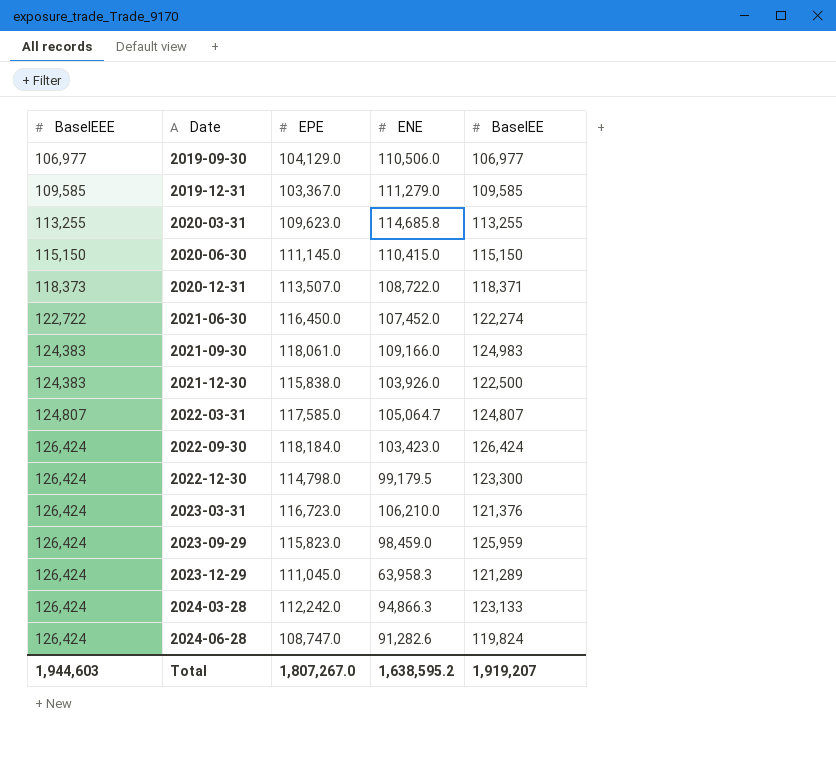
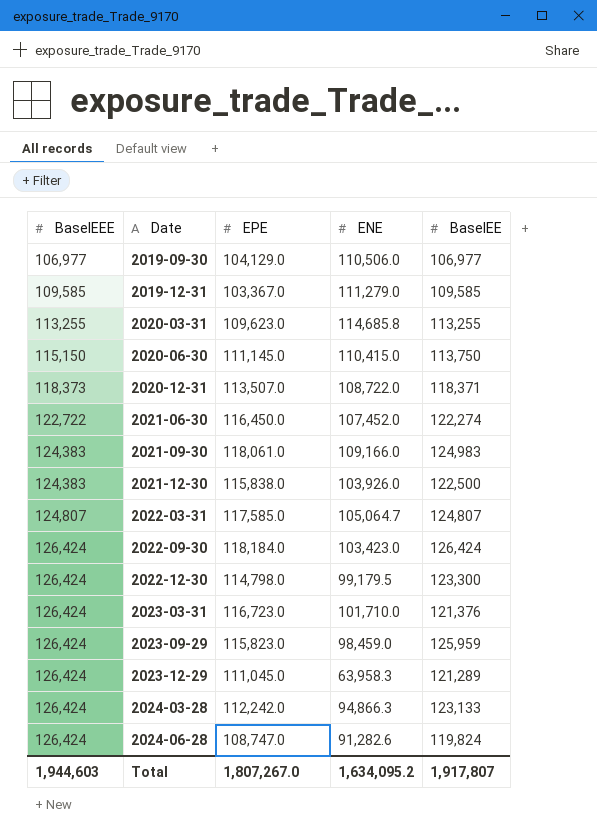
2020-06-30 | BaselEE: 115,150 -> 113,750
2023-03-31 | ENE: 106,210.0 -> 101,710.0
Total | ENE: 1,638,595.2 -> 1,634,095.2
Total | BaselEE: 1,919,207 -> 1,917,807

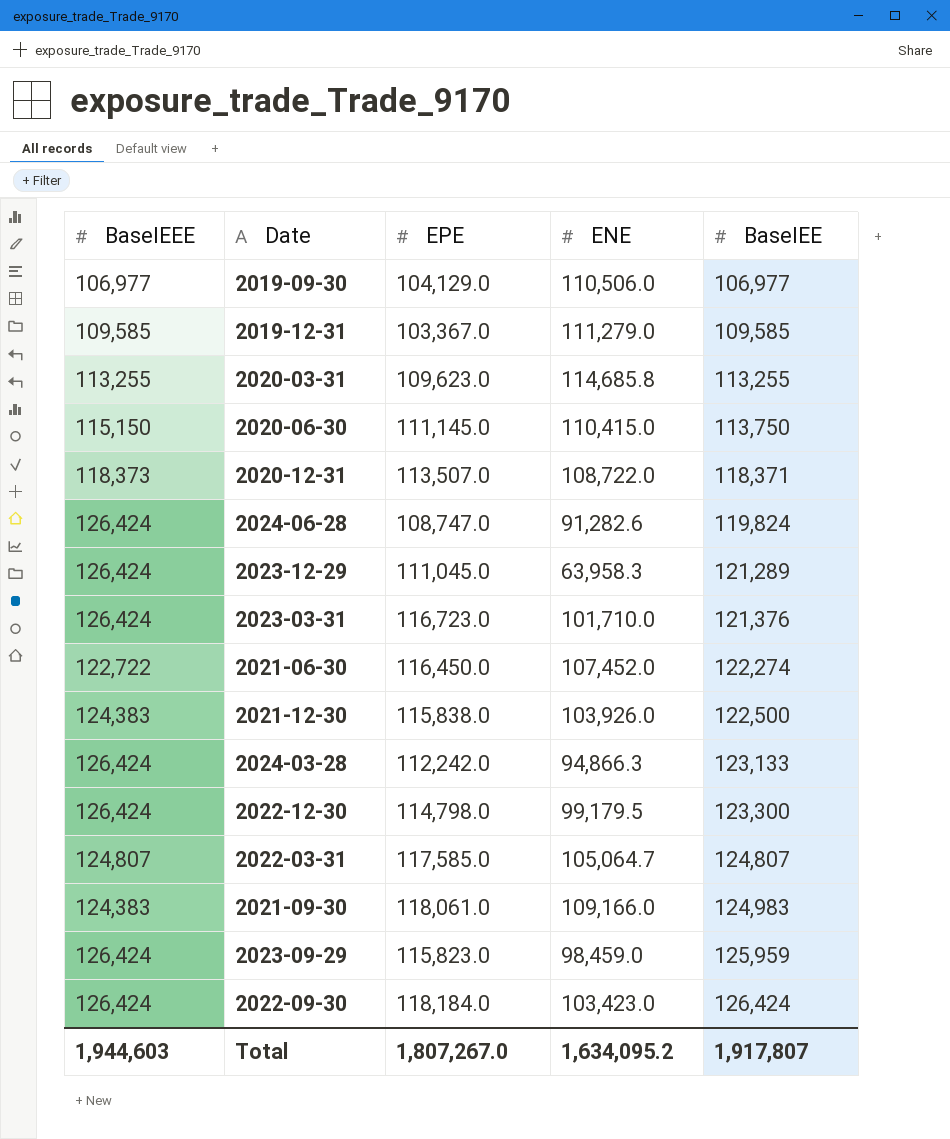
row order: BaselEEE ascending -> BaselEE ascending

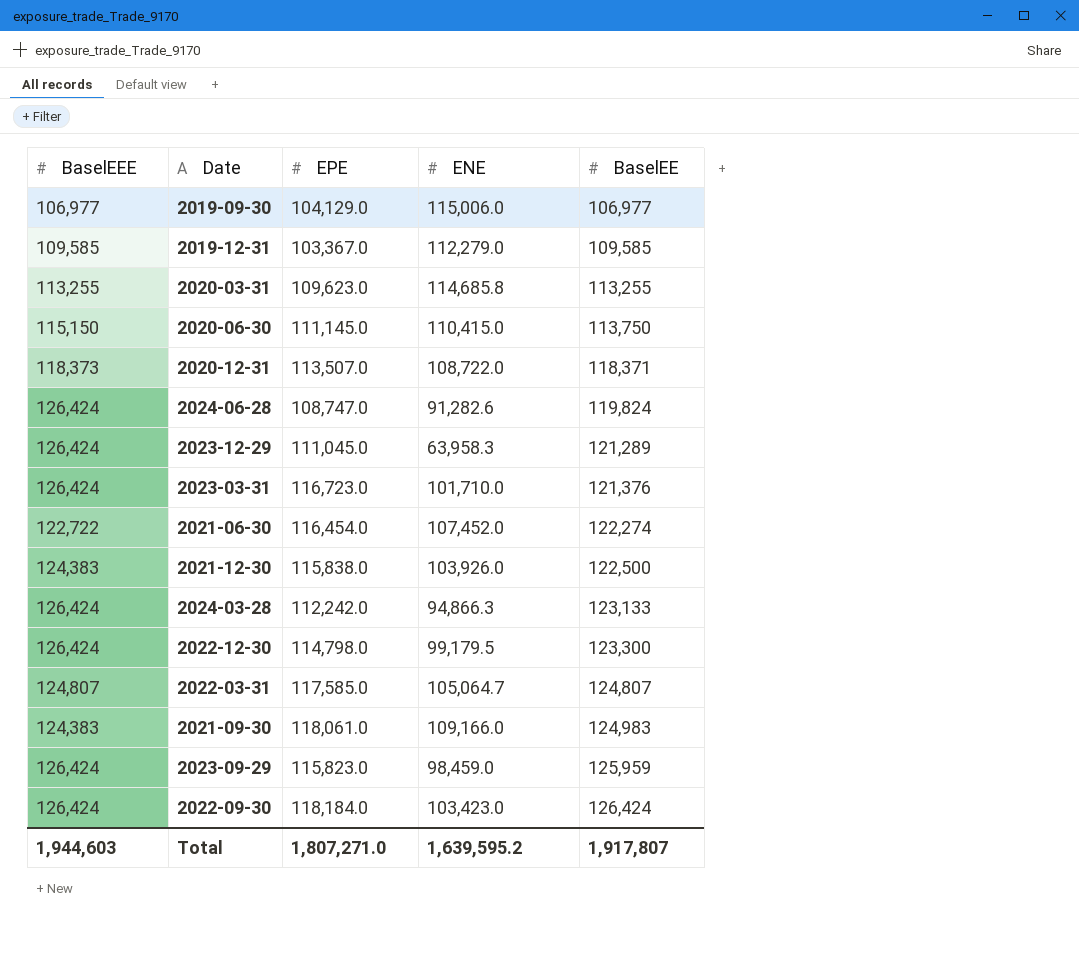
2019-09-30 | ENE: 110,506.0 -> 115,006.0
2019-12-31 | ENE: 111,279.0 -> 112,279.0
2021-06-30 | EPE: 116,450.0 -> 116,454.0
Total | EPE: 1,807,267.0 -> 1,807,271.0
Total | ENE: 1,634,095.2 -> 1,639,595.2

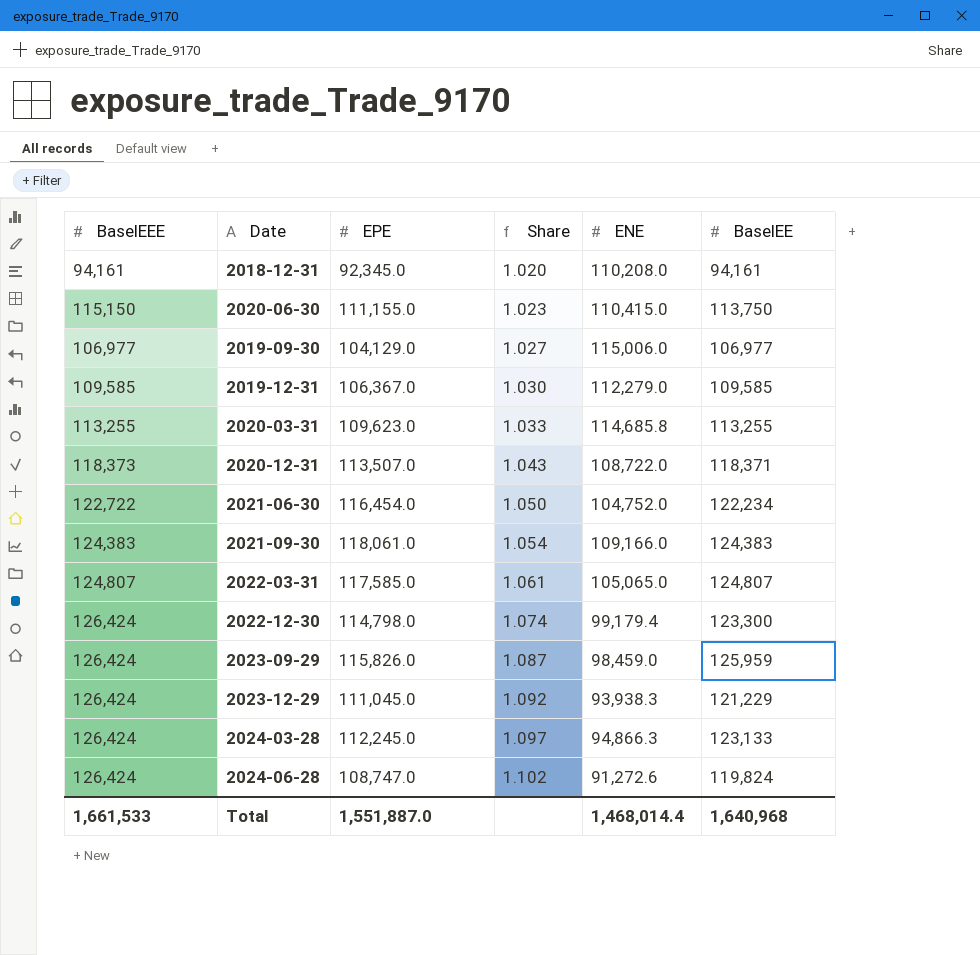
row order: BaselEE ascending -> Share ascending
column Share | formula: none -> [BaselEE] / [EPE]
row 2023-03-31: 126,424 | 116,723.0 | 101,710.0 | 121,376 -> none
row 2021-12-30: 124,383 | 115,838.0 | 103,926.0 | 122,500 -> none
row 2022-09-30: 126,424 | 118,184.0 | 103,423.0 | 126,424 -> none
row 2018-12-31: none -> 94,161 | 92,345.0 | 1.020 | 110,208.0 | 94,161
2020-06-30 | EPE: 111,145.0 -> 111,155.0
2019-12-31 | EPE: 103,367.0 -> 106,367.0
2021-06-30 | ENE: 107,452.0 -> 104,752.0
2021-06-30 | BaselEE: 122,274 -> 122,234
2021-09-30 | BaselEE: 124,983 -> 124,383
2022-03-31 | ENE: 105,064.7 -> 105,065.0
2022-12-30 | ENE: 99,179.5 -> 99,179.4
2023-09-29 | EPE: 115,823.0 -> 115,826.0
2023-12-29 | ENE: 63,958.3 -> 93,938.3
2023-12-29 | BaselEE: 121,289 -> 121,229
2024-03-28 | EPE: 112,242.0 -> 112,245.0
2024-06-28 | ENE: 91,282.6 -> 91,272.6
Total | BaselEEE: 1,944,603 -> 1,661,533
Total | EPE: 1,807,271.0 -> 1,551,887.0
Total | ENE: 1,639,595.2 -> 1,468,014.4
Total | BaselEE: 1,917,807 -> 1,640,968

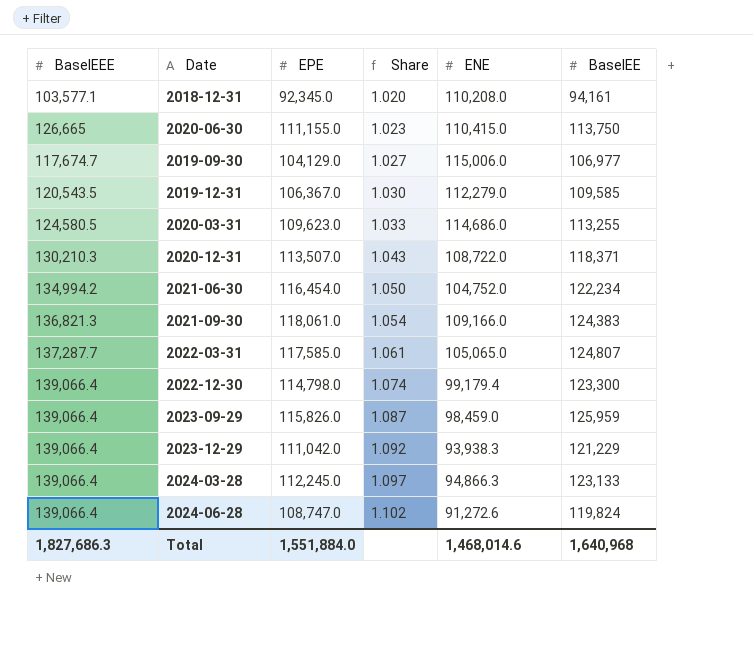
2018-12-31 | BaselEEE: 94,161 -> 103,577.1
2020-06-30 | BaselEEE: 115,150 -> 126,665
2019-09-30 | BaselEEE: 106,977 -> 117,674.7
2019-12-31 | BaselEEE: 109,585 -> 120,543.5
2020-03-31 | BaselEEE: 113,255 -> 124,580.5
2020-03-31 | ENE: 114,685.8 -> 114,686.0
2020-12-31 | BaselEEE: 118,373 -> 130,210.3
2021-06-30 | BaselEEE: 122,722 -> 134,994.2
2021-09-30 | BaselEEE: 124,383 -> 136,821.3
2022-03-31 | BaselEEE: 124,807 -> 137,287.7
2022-12-30 | BaselEEE: 126,424 -> 139,066.4
2023-09-29 | BaselEEE: 126,424 -> 139,066.4
2023-12-29 | BaselEEE: 126,424 -> 139,066.4
2023-12-29 | EPE: 111,045.0 -> 111,042.0
2024-03-28 | BaselEEE: 126,424 -> 139,066.4
2024-06-28 | BaselEEE: 126,424 -> 139,066.4
Total | BaselEEE: 1,661,533 -> 1,827,686.3
Total | EPE: 1,551,887.0 -> 1,551,884.0
Total | ENE: 1,468,014.4 -> 1,468,014.6

